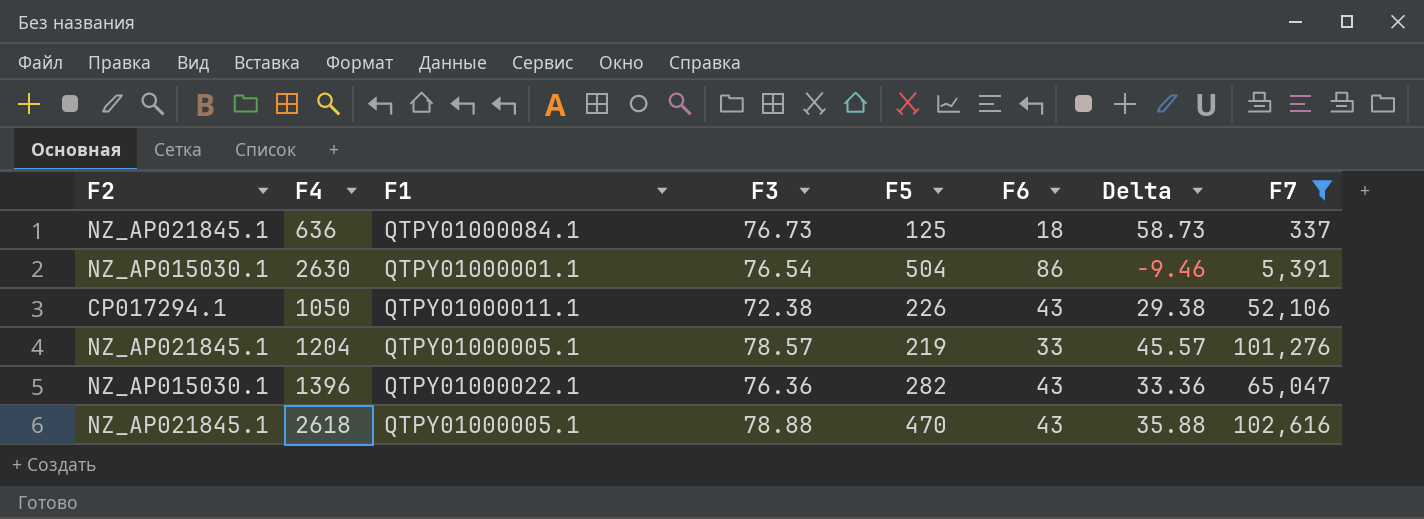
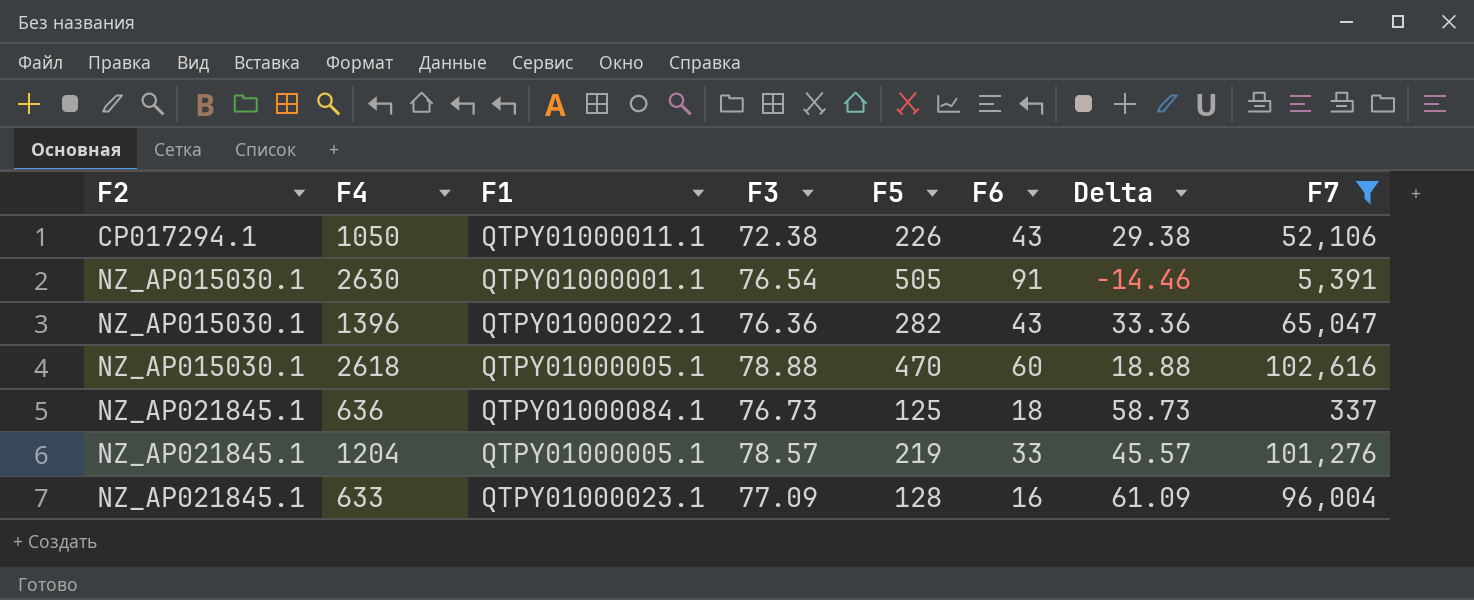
row order: none -> F2 ascending
2630 | F5: 504 -> 505
2630 | F6: 86 -> 91
2630 | Delta: -9.46 -> -14.46
2618 | F2: NZ_AP021845.1 -> NZ_AP015030.1
2618 | F6: 43 -> 60
2618 | Delta: 35.88 -> 18.88
row 633: none -> NZ_AP021845.1 | QTPY01000023.1 | 77.09 | 128 | 16 | 61.09 | 96,004

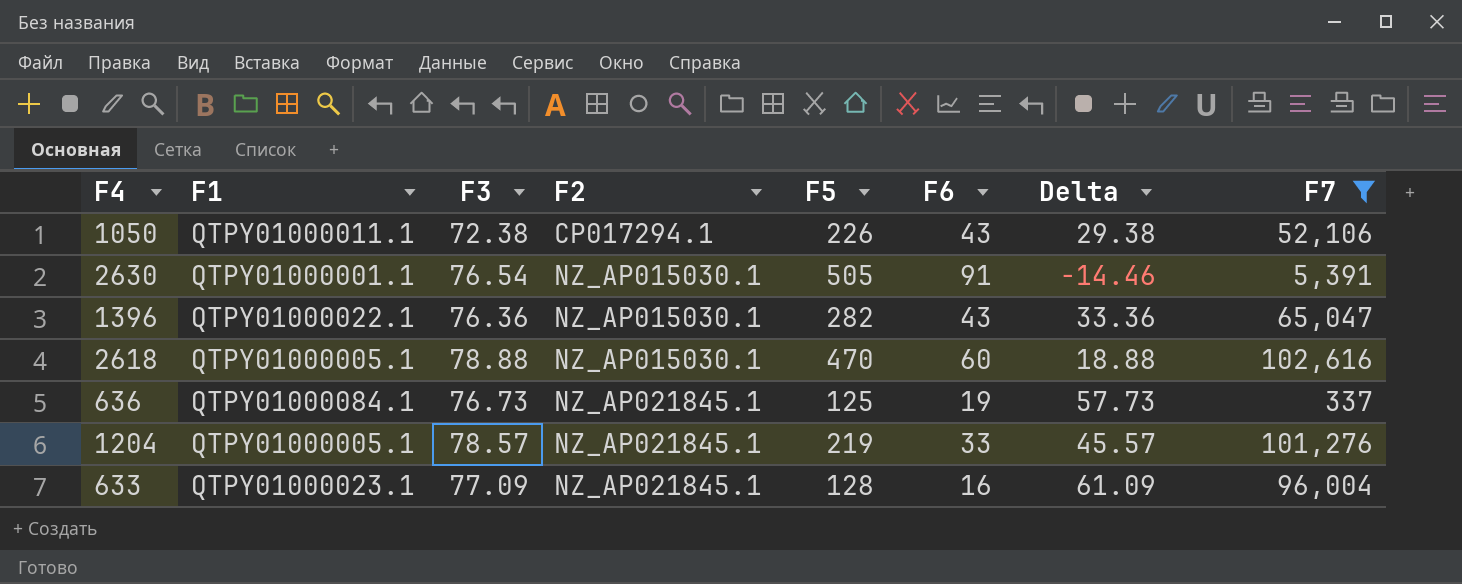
column F2 | position: 1 -> 4
636 | F6: 18 -> 19
636 | Delta: 58.73 -> 57.73

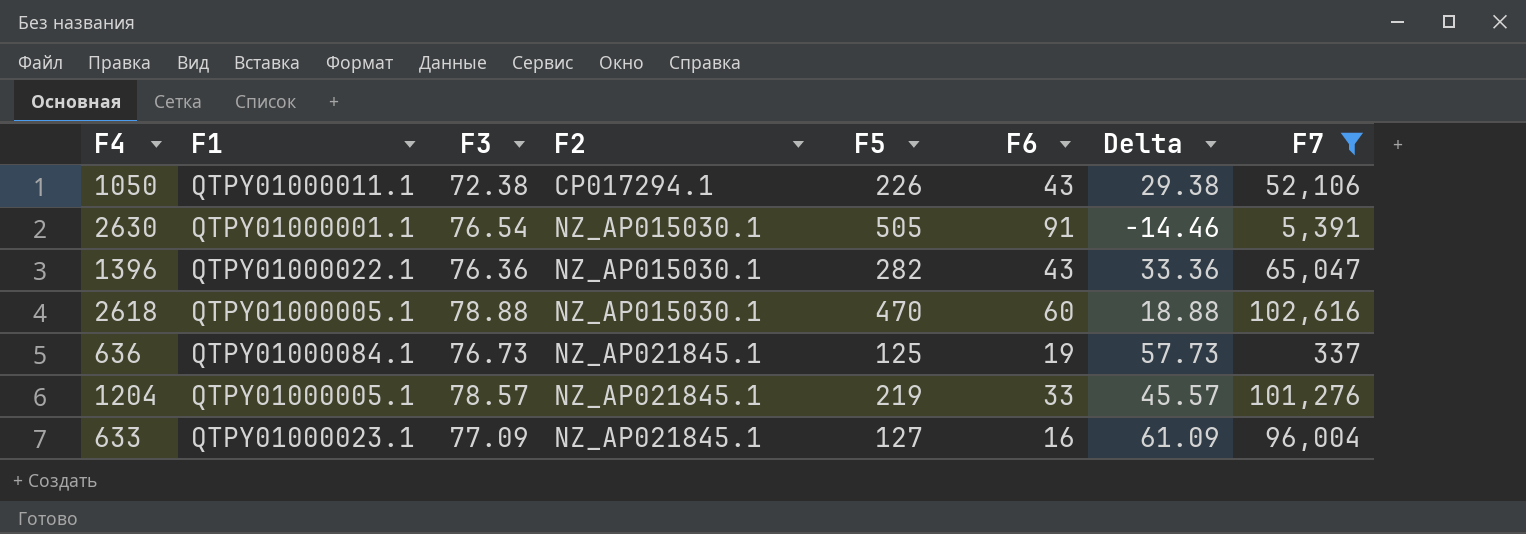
633 | F5: 128 -> 127

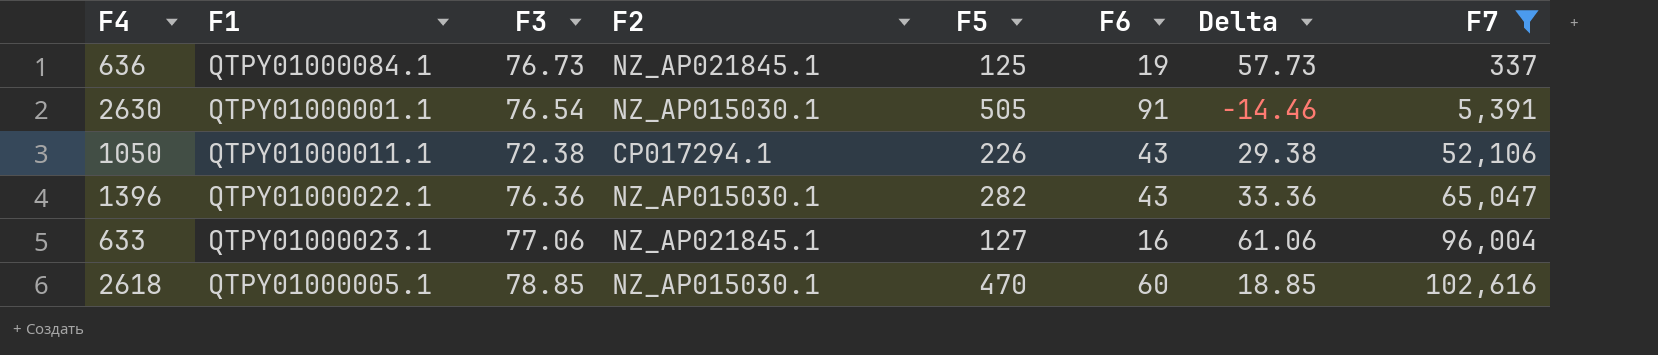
row order: F2 ascending -> F7 ascending
row 1204: QTPY01000005.1 | 78.57 | NZ_AP021845.1 | 219 | 33 | 45.57 | 101,276 -> none
633 | F3: 77.09 -> 77.06
633 | Delta: 61.09 -> 61.06
2618 | F3: 78.88 -> 78.85
2618 | Delta: 18.88 -> 18.85

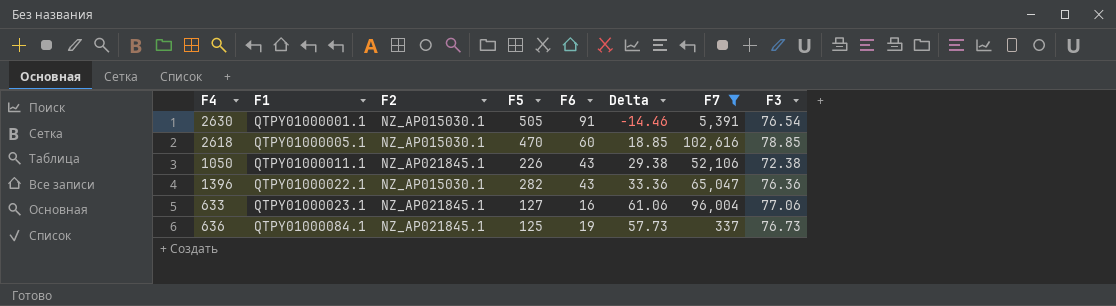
row order: F7 ascending -> F1 ascending
column F3 | position: 3 -> 8
1050 | F2: CP017294.1 -> NZ_AP021845.1

